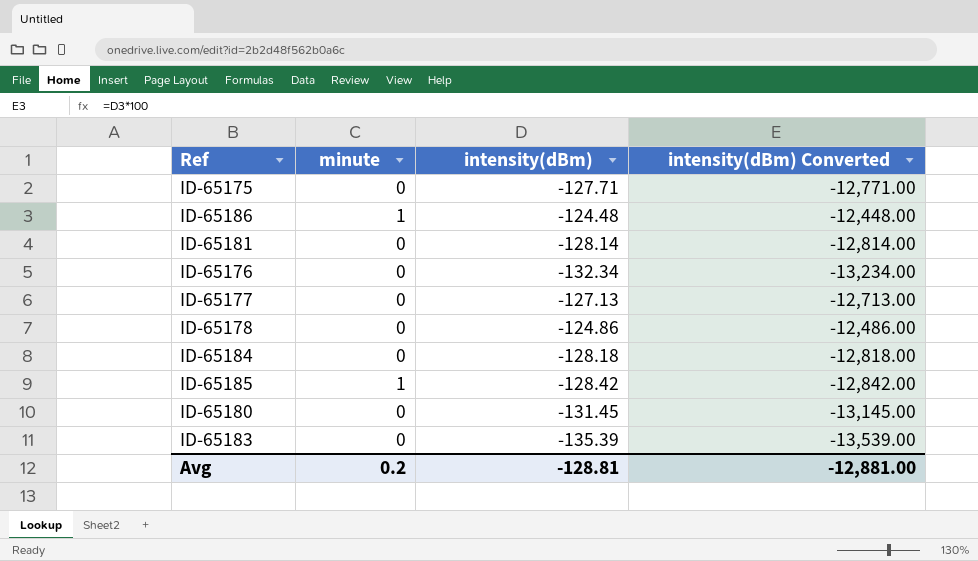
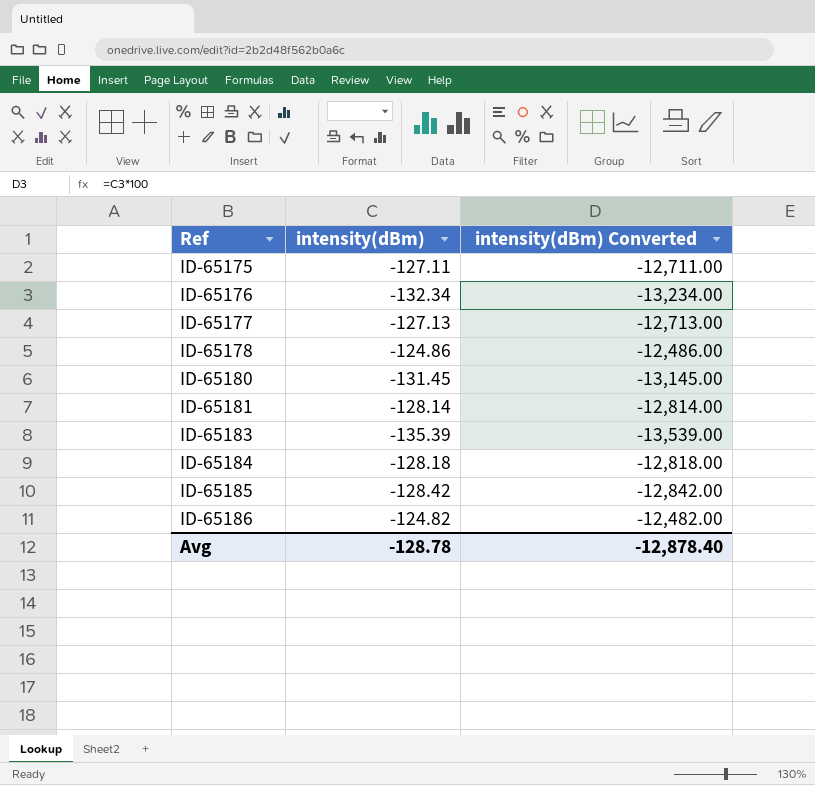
row order: none -> Ref ascending
column minute | position: 2 -> none
ID-65175 | intensity(dBm): -127.71 -> -127.11
ID-65175 | intensity(dBm) Converted: -12,771.00 -> -12,711.00
ID-65186 | intensity(dBm): -124.48 -> -124.82
ID-65186 | intensity(dBm) Converted: -12,448.00 -> -12,482.00
Avg | intensity(dBm): -128.81 -> -128.78
Avg | intensity(dBm) Converted: -12,881.00 -> -12,878.40

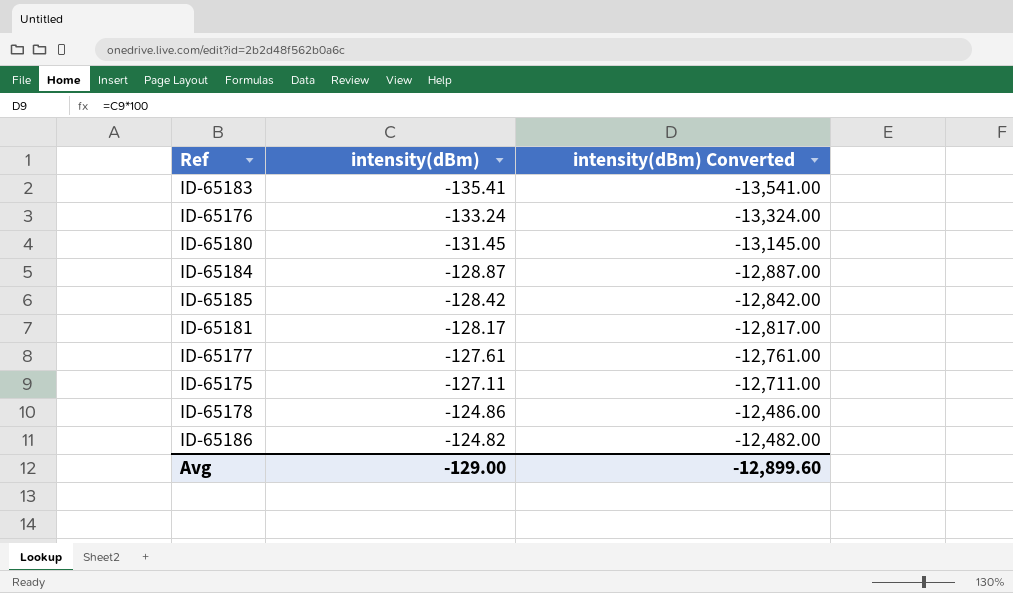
row order: Ref ascending -> intensity(dBm) ascending
ID-65183 | intensity(dBm): -135.39 -> -135.41
ID-65183 | intensity(dBm) Converted: -13,539.00 -> -13,541.00
ID-65176 | intensity(dBm): -132.34 -> -133.24
ID-65176 | intensity(dBm) Converted: -13,234.00 -> -13,324.00
ID-65184 | intensity(dBm): -128.18 -> -128.87
ID-65184 | intensity(dBm) Converted: -12,818.00 -> -12,887.00
ID-65181 | intensity(dBm): -128.14 -> -128.17
ID-65181 | intensity(dBm) Converted: -12,814.00 -> -12,817.00
ID-65177 | intensity(dBm): -127.13 -> -127.61
ID-65177 | intensity(dBm) Converted: -12,713.00 -> -12,761.00
Avg | intensity(dBm): -128.78 -> -129.00
Avg | intensity(dBm) Converted: -12,878.40 -> -12,899.60

